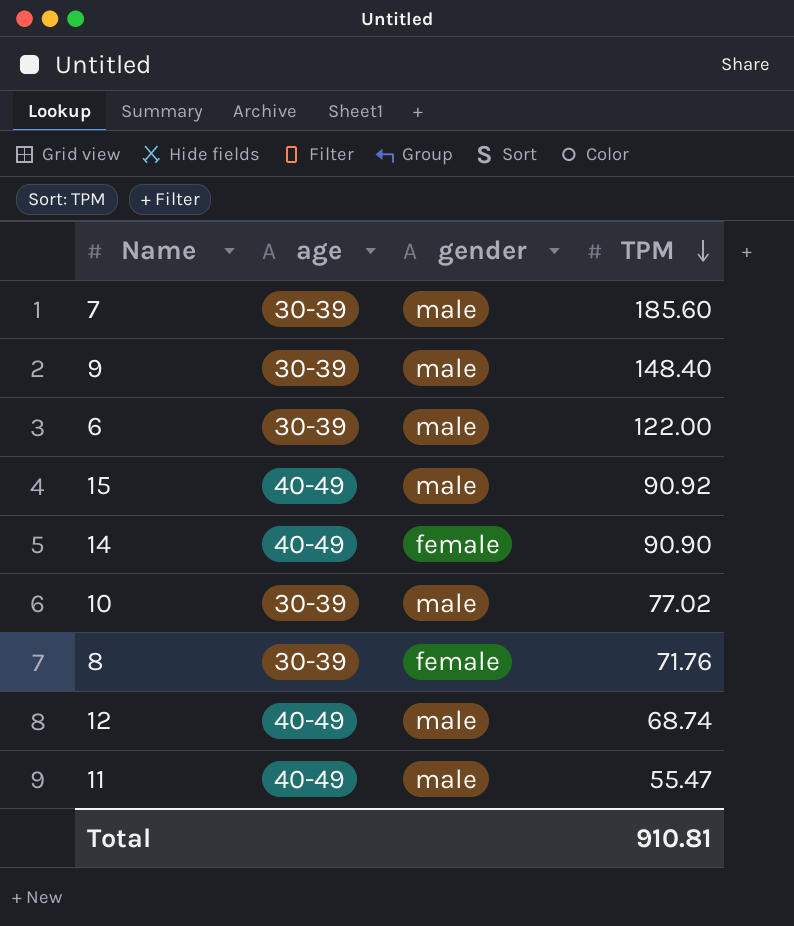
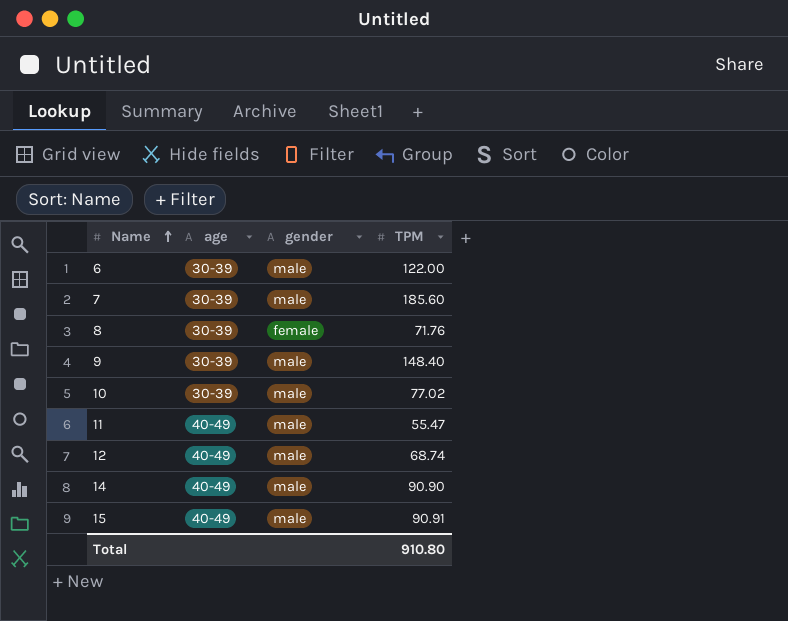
row order: TPM descending -> Name ascending
14 | gender: female -> male
15 | TPM: 90.92 -> 90.91
Total | TPM: 910.81 -> 910.80

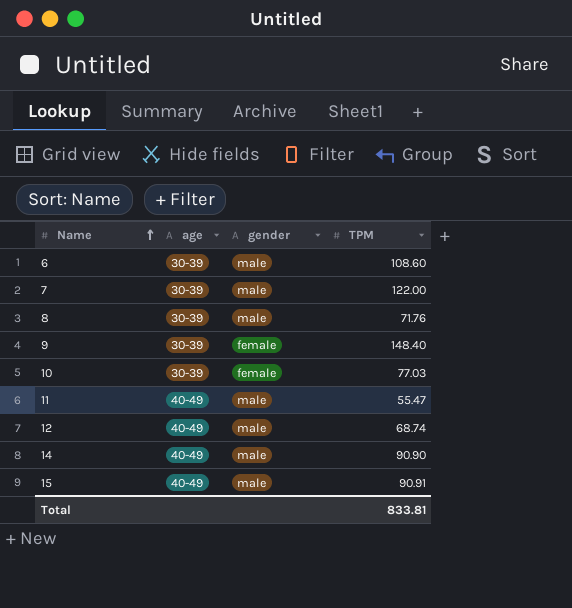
6 | TPM: 122.00 -> 108.60
7 | TPM: 185.60 -> 122.00
8 | gender: female -> male
9 | gender: male -> female
10 | gender: male -> female
10 | TPM: 77.02 -> 77.03
Total | TPM: 910.80 -> 833.81

